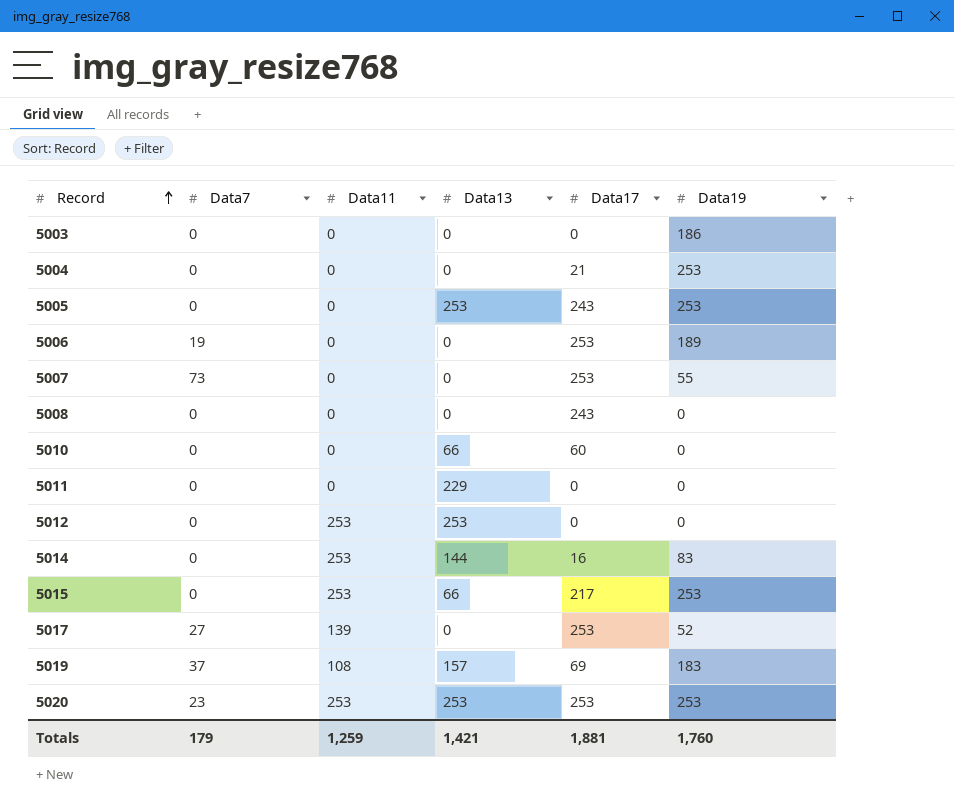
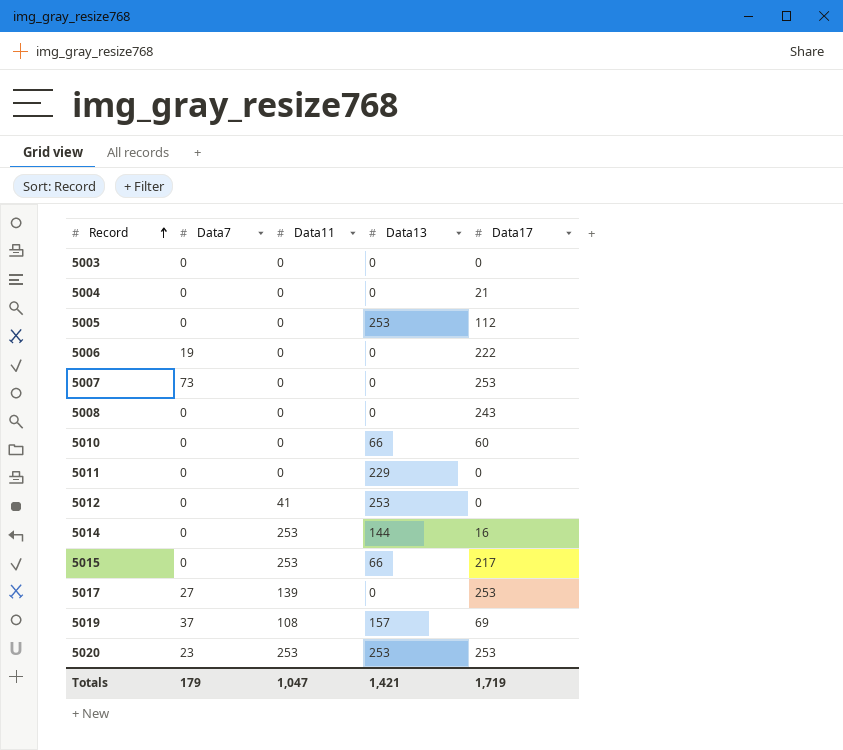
column Data19 | position: 6 -> none
5005 | Data17: 243 -> 112
5006 | Data17: 253 -> 222
5012 | Data11: 253 -> 41
Totals | Data11: 1,259 -> 1,047
Totals | Data17: 1,881 -> 1,719

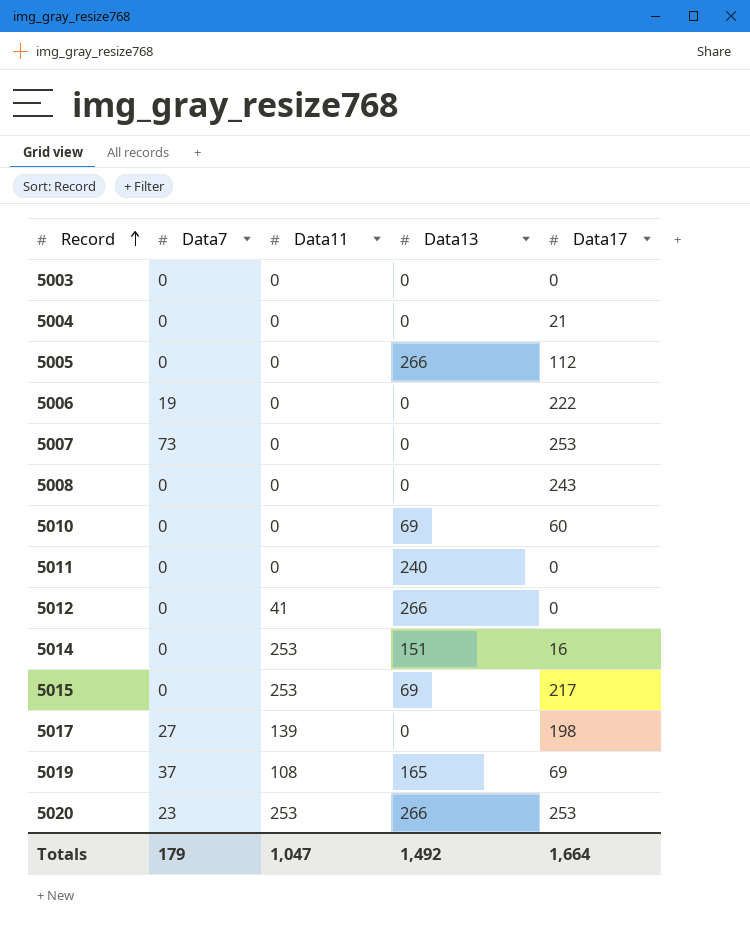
5005 | Data13: 253 -> 266
5010 | Data13: 66 -> 69
5011 | Data13: 229 -> 240
5012 | Data13: 253 -> 266
5014 | Data13: 144 -> 151
5015 | Data13: 66 -> 69
5017 | Data17: 253 -> 198
5019 | Data13: 157 -> 165
5020 | Data13: 253 -> 266
Totals | Data13: 1,421 -> 1,492
Totals | Data17: 1,719 -> 1,664

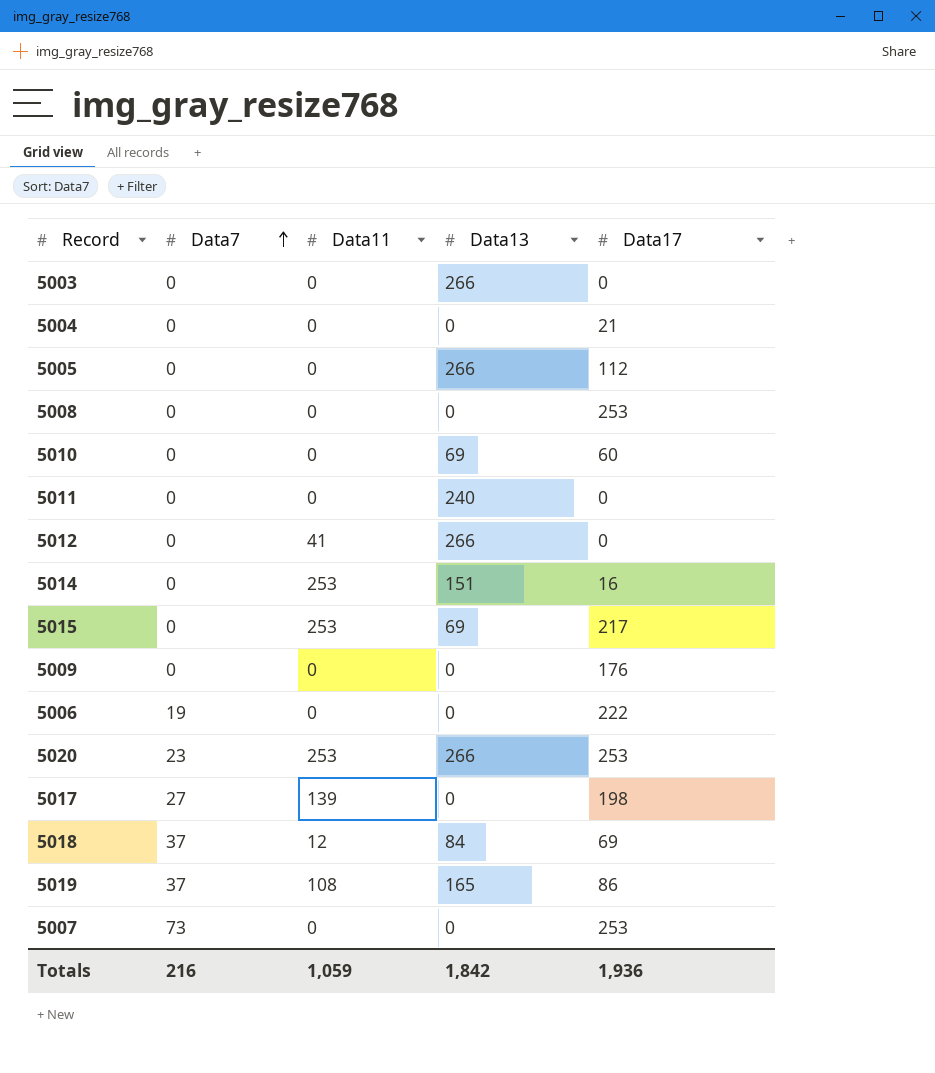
row order: Record ascending -> Data7 ascending
5003 | Data13: 0 -> 266
5008 | Data17: 243 -> 253
row 5009: none -> 0 | 0 | 0 | 176
row 5018: none -> 37 | 12 | 84 | 69
5019 | Data17: 69 -> 86
Totals | Data7: 179 -> 216
Totals | Data11: 1,047 -> 1,059
Totals | Data13: 1,492 -> 1,842
Totals | Data17: 1,664 -> 1,936

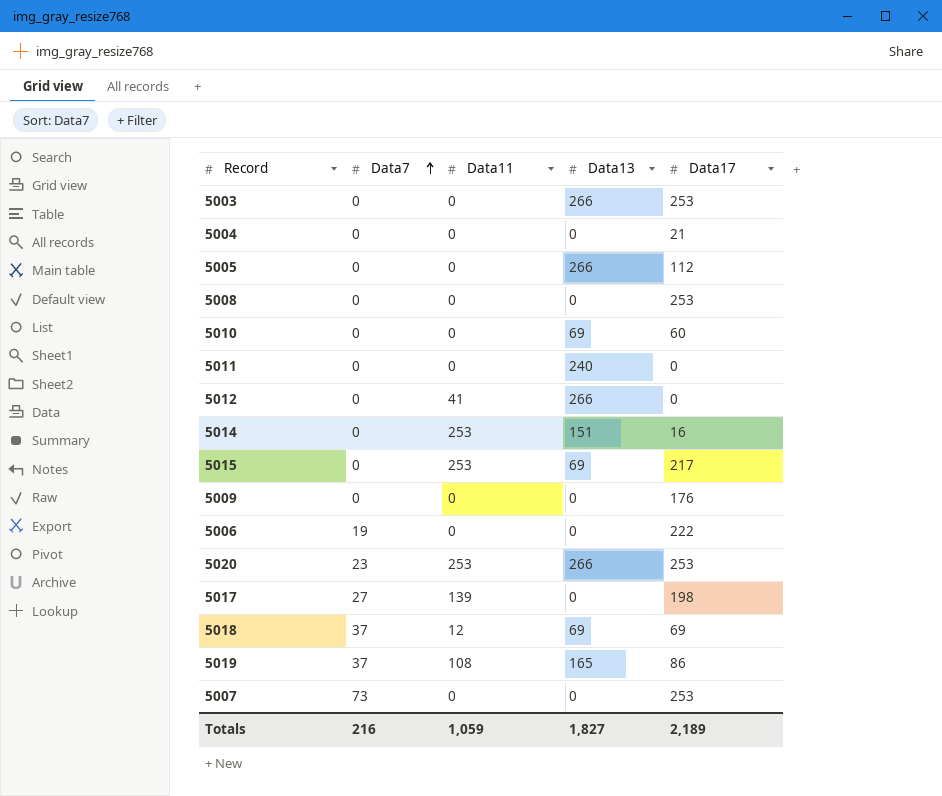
5003 | Data17: 0 -> 253
5018 | Data13: 84 -> 69
Totals | Data13: 1,842 -> 1,827
Totals | Data17: 1,936 -> 2,189

